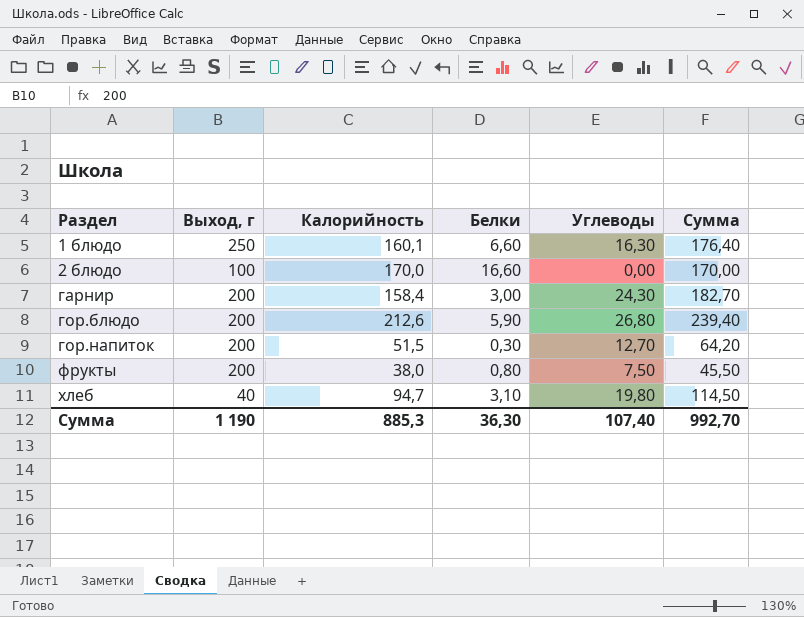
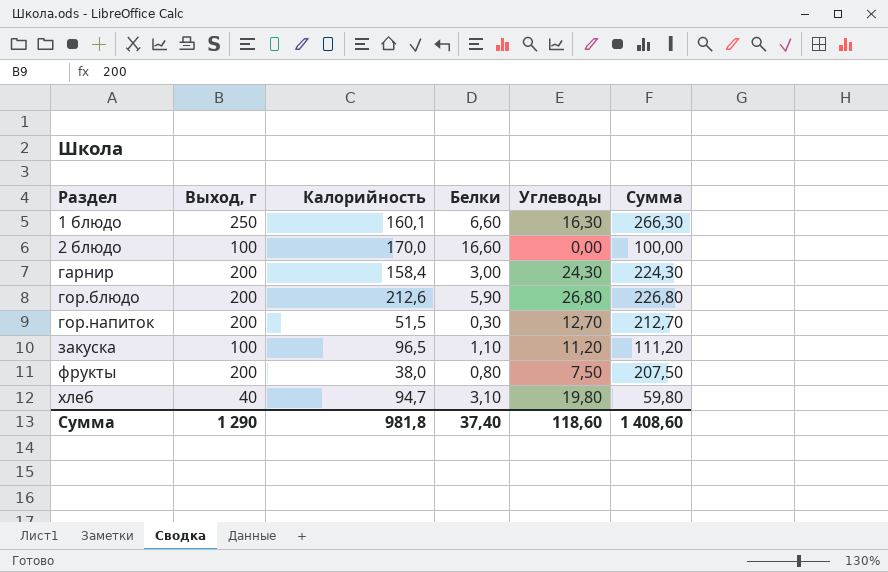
column Сумма | formula: [Калорийность] + [Углеводы] -> [Выход, г] + [Углеводы]
row закуска: none -> 100 | 96,5 | 1,10 | 11,20 | 111,20
Сумма | Выход, г: 1 190 -> 1 290
Сумма | Калорийность: 885,3 -> 981,8
Сумма | Белки: 36,30 -> 37,40
Сумма | Углеводы: 107,40 -> 118,60
Сумма | Сумма: 992,70 -> 1 408,60

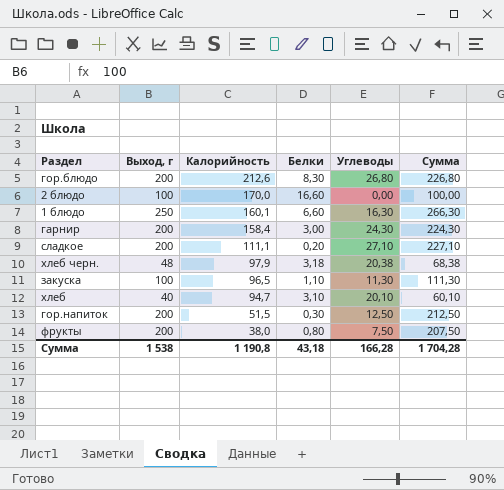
row order: Раздел ascending -> Калорийность descending
гор.блюдо | Белки: 5,90 -> 8,30
row сладкое: none -> 200 | 111,1 | 0,20 | 27,10 | 227,10
row хлеб черн.: none -> 48 | 97,9 | 3,18 | 20,38 | 68,38
закуска | Углеводы: 11,20 -> 11,30
закуска | Сумма: 111,20 -> 111,30
хлеб | Углеводы: 19,80 -> 20,10
хлеб | Сумма: 59,80 -> 60,10
гор.напиток | Углеводы: 12,70 -> 12,50
гор.напиток | Сумма: 212,70 -> 212,50
Сумма | Выход, г: 1 290 -> 1 538
Сумма | Калорийность: 981,8 -> 1 190,8
Сумма | Белки: 37,40 -> 43,18
Сумма | Углеводы: 118,60 -> 166,28
Сумма | Сумма: 1 408,60 -> 1 704,28

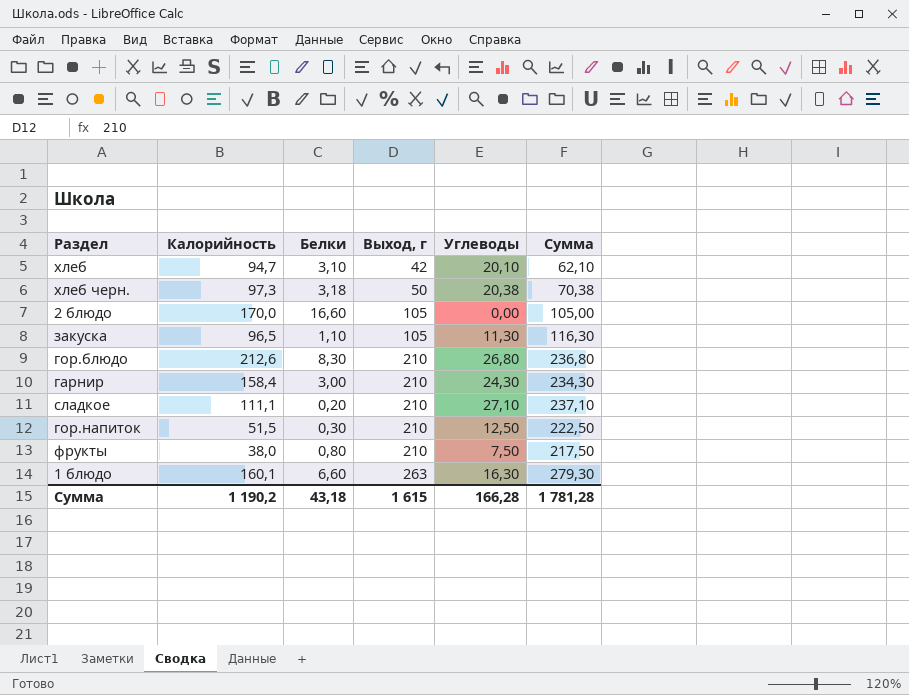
row order: Калорийность descending -> Выход, г ascending
column Выход, г | position: 2 -> 4
хлеб | Выход, г: 40 -> 42
хлеб | Сумма: 60,10 -> 62,10
хлеб черн. | Калорийность: 97,9 -> 97,3
хлеб черн. | Выход, г: 48 -> 50
хлеб черн. | Сумма: 68,38 -> 70,38
2 блюдо | Выход, г: 100 -> 105
2 блюдо | Сумма: 100,00 -> 105,00
закуска | Выход, г: 100 -> 105
закуска | Сумма: 111,30 -> 116,30
гор.блюдо | Выход, г: 200 -> 210
гор.блюдо | Сумма: 226,80 -> 236,80
гарнир | Выход, г: 200 -> 210
гарнир | Сумма: 224,30 -> 234,30
сладкое | Выход, г: 200 -> 210
сладкое | Сумма: 227,10 -> 237,10
гор.напиток | Выход, г: 200 -> 210
гор.напиток | Сумма: 212,50 -> 222,50
фрукты | Выход, г: 200 -> 210
фрукты | Сумма: 207,50 -> 217,50
1 блюдо | Выход, г: 250 -> 263
1 блюдо | Сумма: 266,30 -> 279,30
Сумма | Калорийность: 1 190,8 -> 1 190,2
Сумма | Выход, г: 1 538 -> 1 615
Сумма | Сумма: 1 704,28 -> 1 781,28

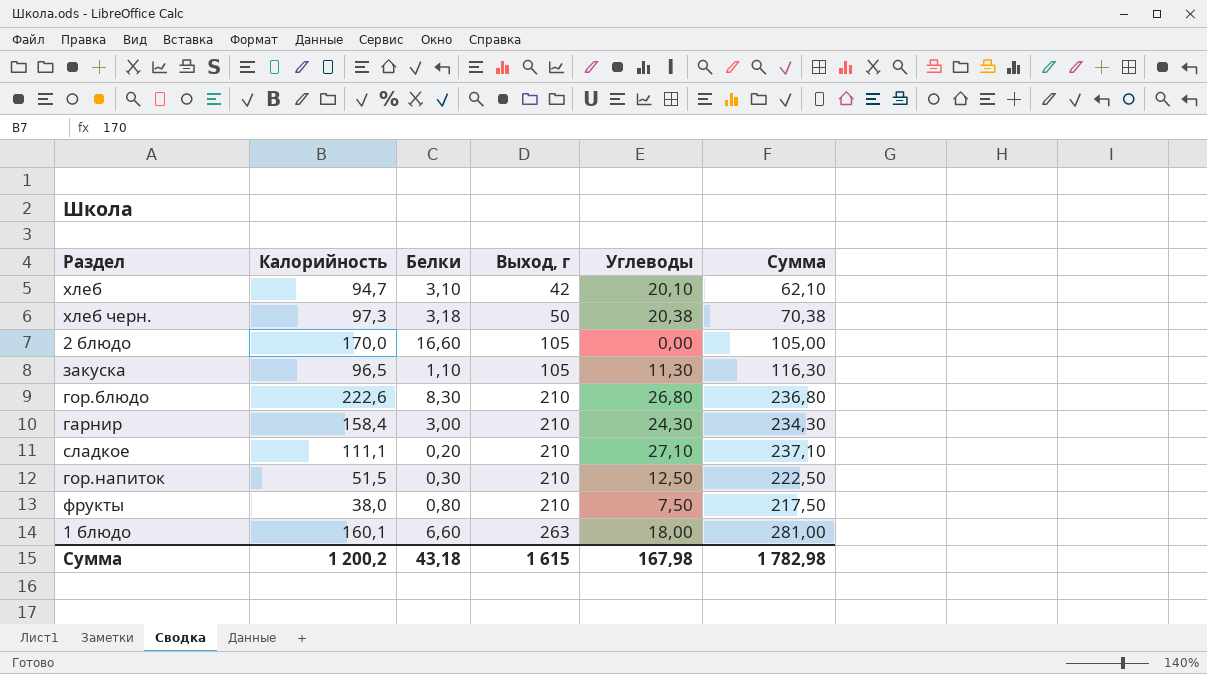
гор.блюдо | Калорийность: 212,6 -> 222,6
1 блюдо | Углеводы: 16,30 -> 18,00
1 блюдо | Сумма: 279,30 -> 281,00
Сумма | Калорийность: 1 190,2 -> 1 200,2
Сумма | Углеводы: 166,28 -> 167,98
Сумма | Сумма: 1 781,28 -> 1 782,98

